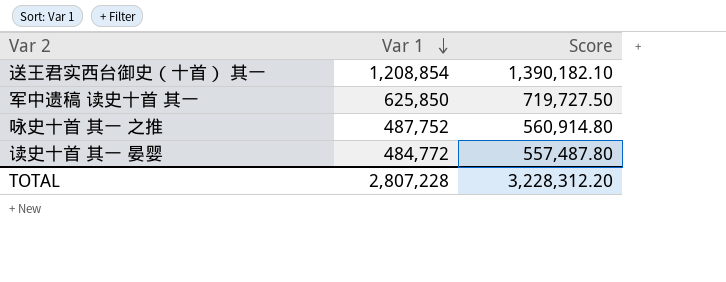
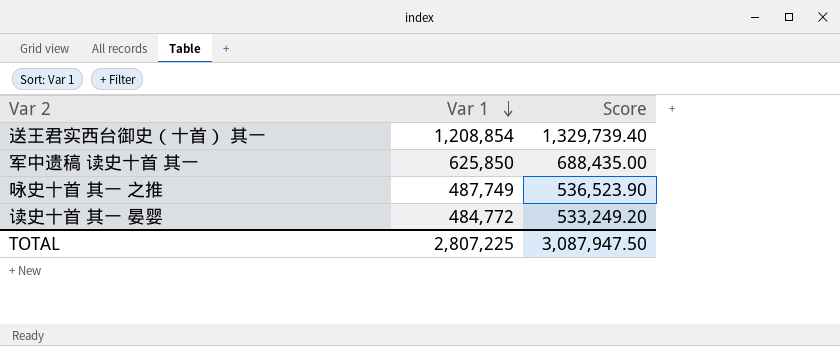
column Score | formula: [Var 1] * 1.15 -> [Var 1] * 1.1
咏史十首 其一 之推 | Var 1: 487,752 -> 487,749
TOTAL | Var 1: 2,807,228 -> 2,807,225
TOTAL | Score: 3,228,312.20 -> 3,087,947.50

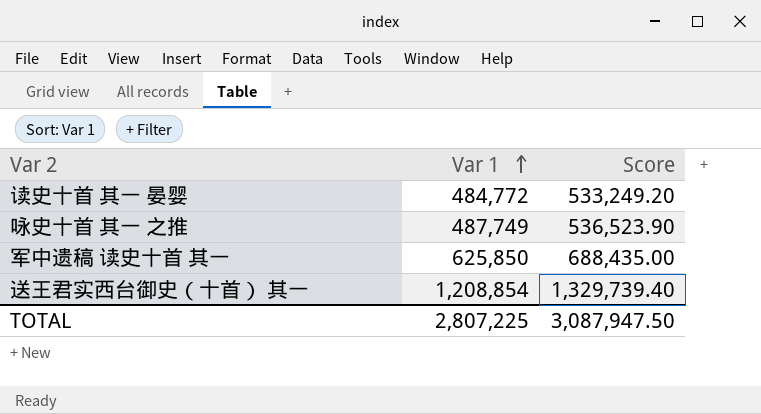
row order: Var 1 descending -> Var 1 ascending

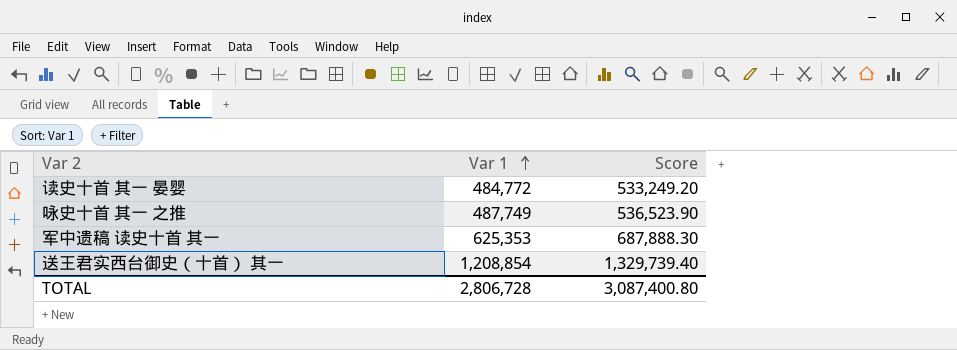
军中遗稿 读史十首 其一 | Var 1: 625,850 -> 625,353
军中遗稿 读史十首 其一 | Score: 688,435.00 -> 687,888.30
TOTAL | Var 1: 2,807,225 -> 2,806,728
TOTAL | Score: 3,087,947.50 -> 3,087,400.80

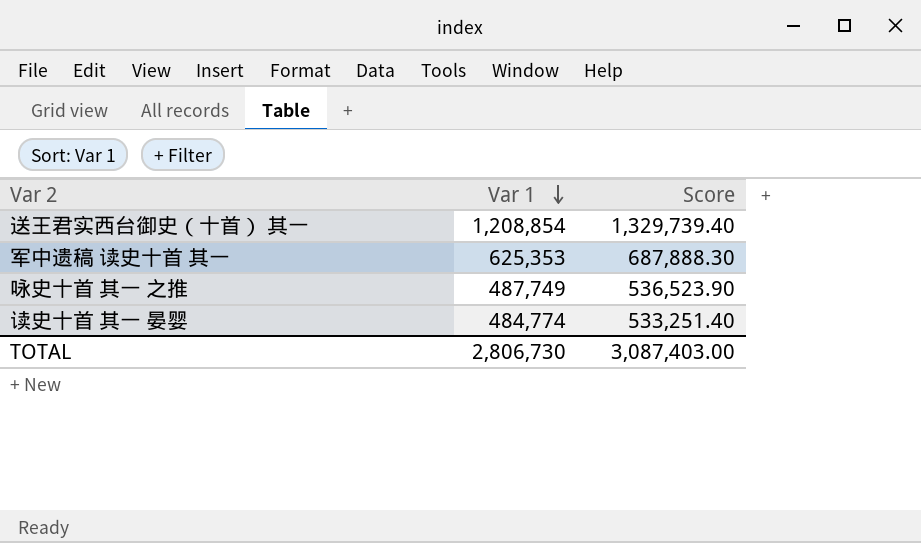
row order: Var 1 ascending -> Var 1 descending
读史十首 其一 晏婴 | Var 1: 484,772 -> 484,774
读史十首 其一 晏婴 | Score: 533,249.20 -> 533,251.40
TOTAL | Var 1: 2,806,728 -> 2,806,730
TOTAL | Score: 3,087,400.80 -> 3,087,403.00

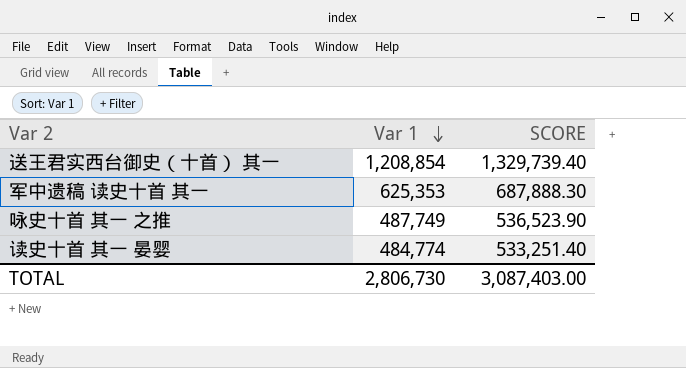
column name: Score -> SCORE

